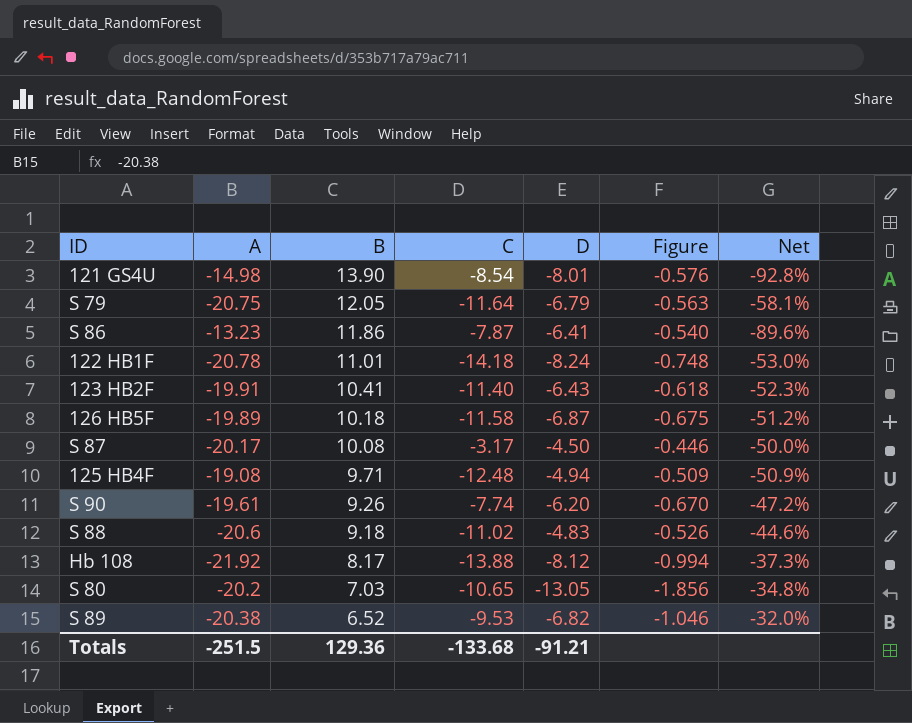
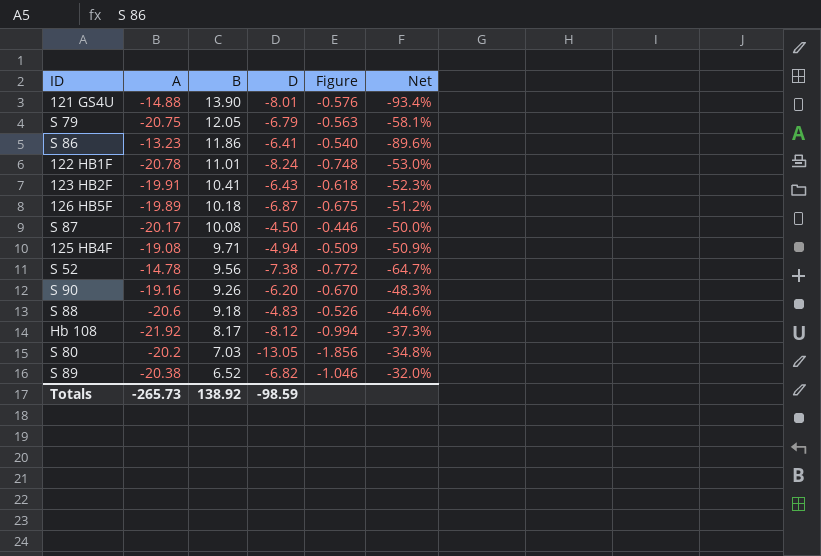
column C | position: 4 -> none
121 GS4U | A: -14.98 -> -14.88
121 GS4U | Net: -92.8% -> -93.4%
row S 52: none -> -14.78 | 9.56 | -7.38 | -0.772 | -64.7%
S 90 | A: -19.61 -> -19.16
S 90 | Net: -47.2% -> -48.3%
Totals | A: -251.5 -> -265.73
Totals | B: 129.36 -> 138.92
Totals | D: -91.21 -> -98.59

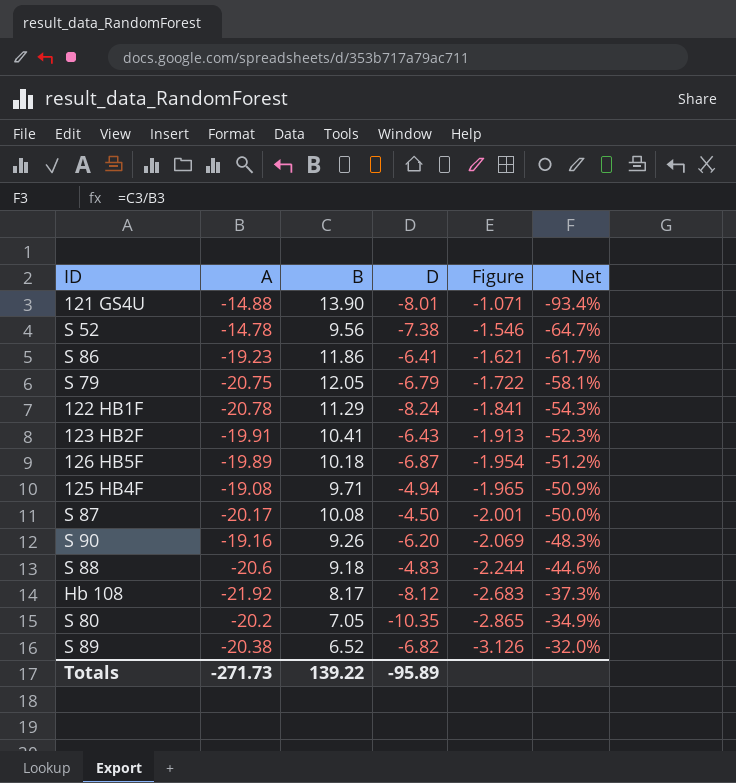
row order: B descending -> Figure descending
column Figure | formula: [D] / [B] -> [A] / [B]
S 86 | A: -13.23 -> -19.23
S 86 | Net: -89.6% -> -61.7%
122 HB1F | B: 11.01 -> 11.29
122 HB1F | Net: -53.0% -> -54.3%
S 80 | B: 7.03 -> 7.05
S 80 | D: -13.05 -> -10.35
S 80 | Net: -34.8% -> -34.9%
Totals | A: -265.73 -> -271.73
Totals | B: 138.92 -> 139.22
Totals | D: -98.59 -> -95.89

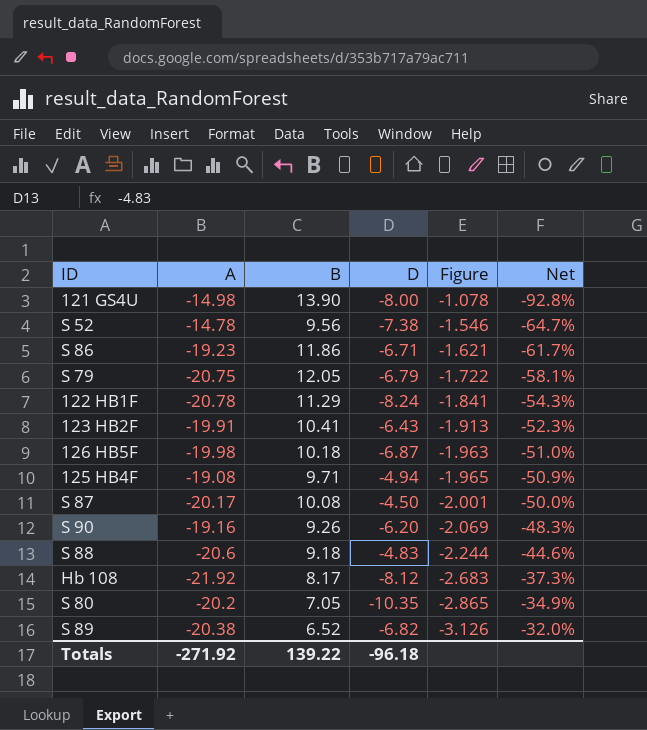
121 GS4U | A: -14.88 -> -14.98
121 GS4U | D: -8.01 -> -8.00
121 GS4U | Figure: -1.071 -> -1.078
121 GS4U | Net: -93.4% -> -92.8%
S 86 | D: -6.41 -> -6.71
126 HB5F | A: -19.89 -> -19.98
126 HB5F | Figure: -1.954 -> -1.963
126 HB5F | Net: -51.2% -> -51.0%
Totals | A: -271.73 -> -271.92
Totals | D: -95.89 -> -96.18

